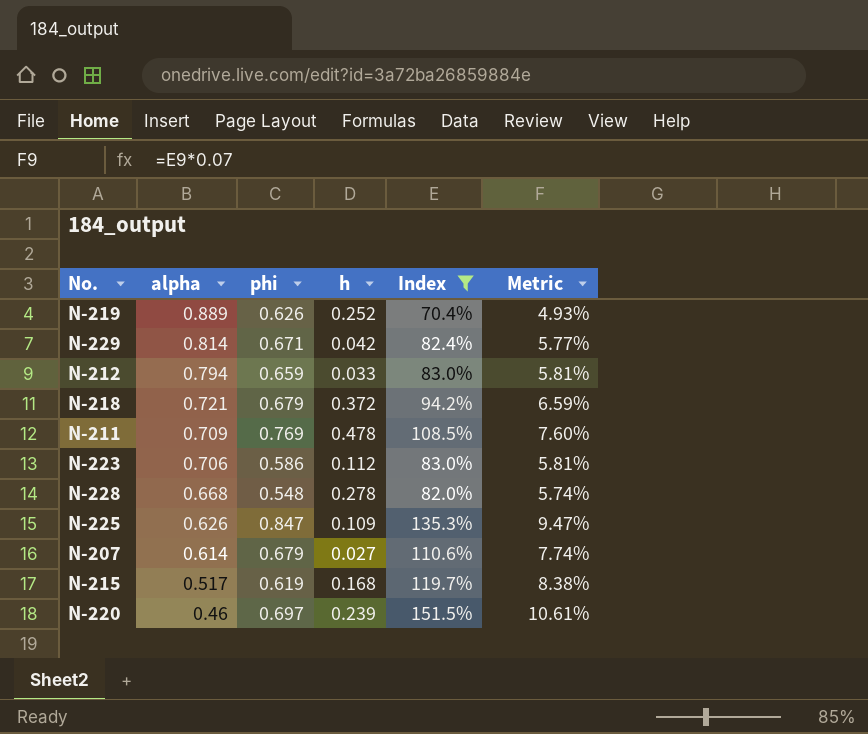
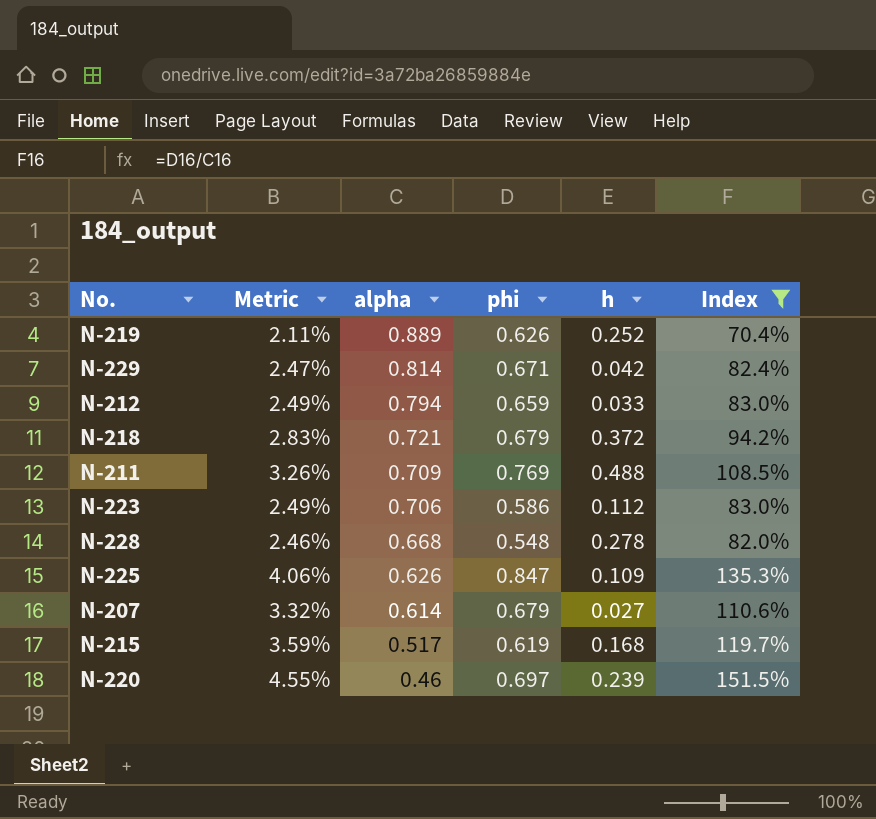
column Metric | formula: [Index] * 0.07 -> [Index] * 0.03
column Metric | position: 6 -> 2
N-211 | h: 0.478 -> 0.488

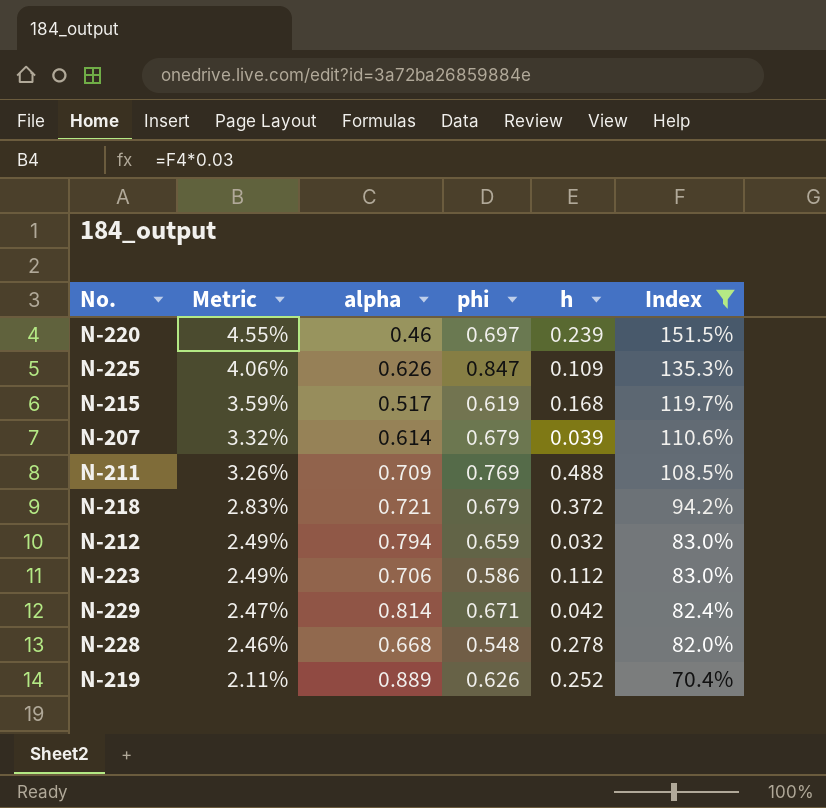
row order: alpha descending -> Metric descending
N-207 | h: 0.027 -> 0.039
N-212 | h: 0.033 -> 0.032

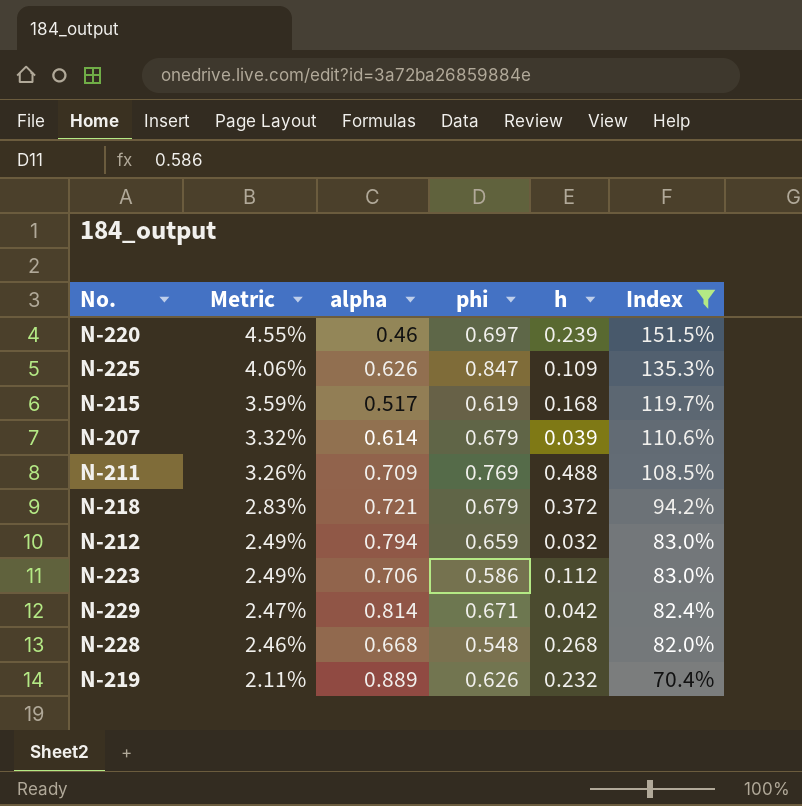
N-228 | h: 0.278 -> 0.268
N-219 | h: 0.252 -> 0.232

